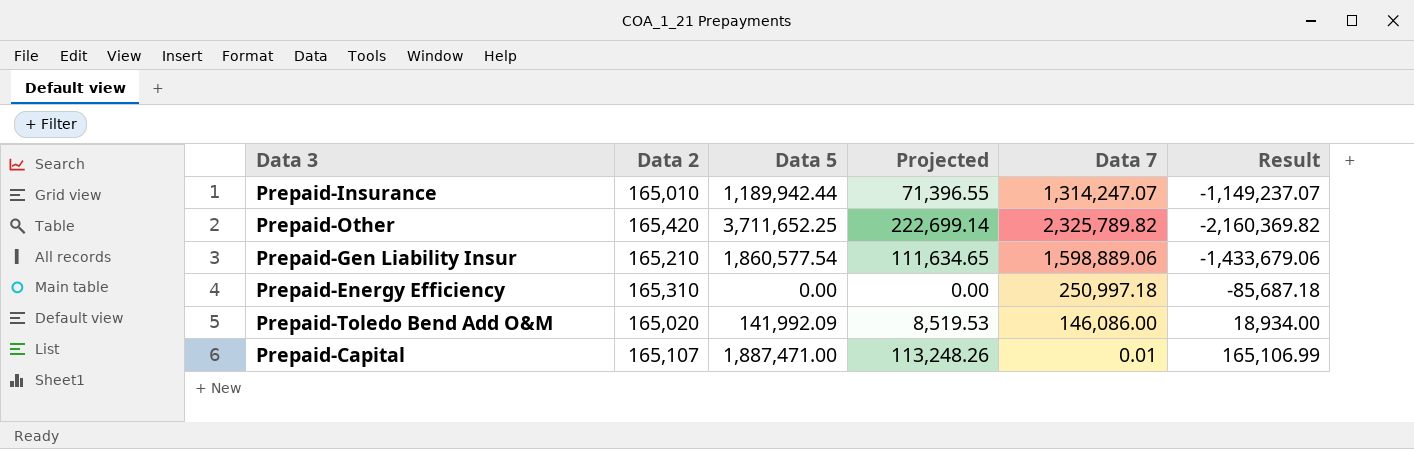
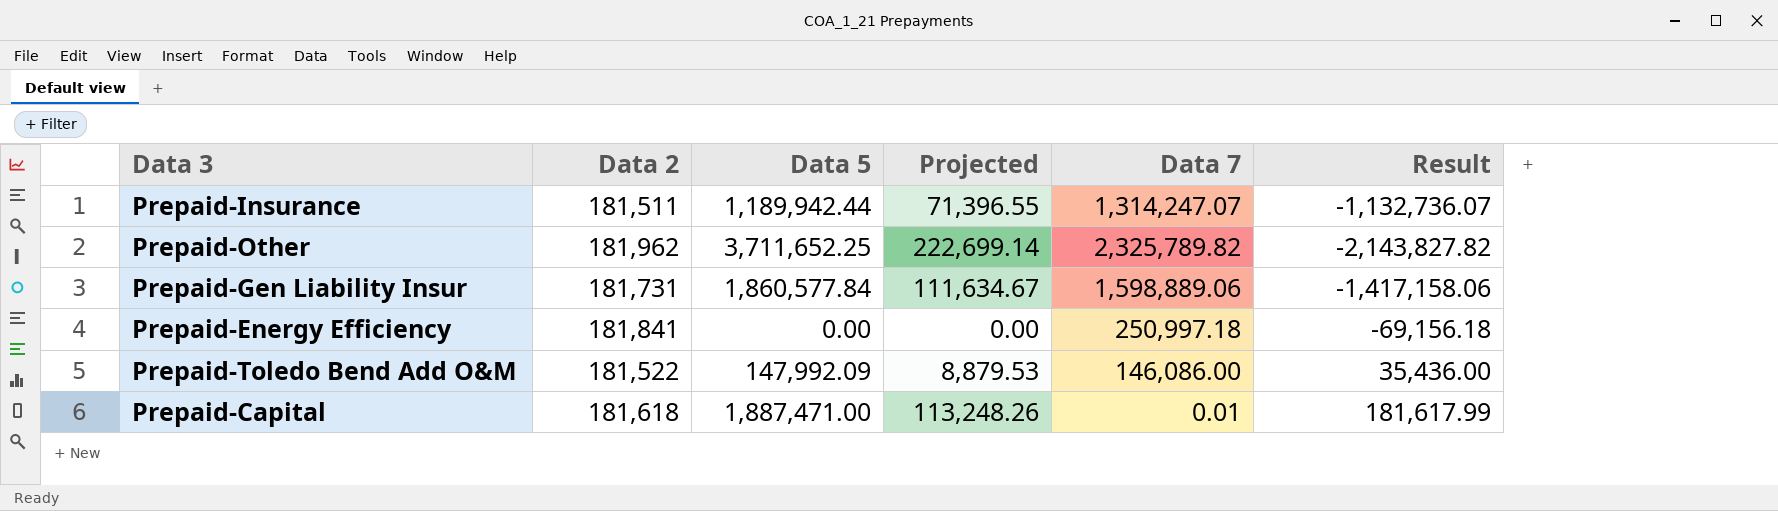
Prepaid-Insurance | Data 2: 165,010 -> 181,511
Prepaid-Insurance | Result: -1,149,237.07 -> -1,132,736.07
Prepaid-Other | Data 2: 165,420 -> 181,962
Prepaid-Other | Result: -2,160,369.82 -> -2,143,827.82
Prepaid-Gen Liability Insur | Data 2: 165,210 -> 181,731
Prepaid-Gen Liability Insur | Data 5: 1,860,577.54 -> 1,860,577.84
Prepaid-Gen Liability Insur | Projected: 111,634.65 -> 111,634.67
Prepaid-Gen Liability Insur | Result: -1,433,679.06 -> -1,417,158.06
Prepaid-Energy Efficiency | Data 2: 165,310 -> 181,841
Prepaid-Energy Efficiency | Result: -85,687.18 -> -69,156.18
Prepaid-Toledo Bend Add O&M | Data 2: 165,020 -> 181,522
Prepaid-Toledo Bend Add O&M | Data 5: 141,992.09 -> 147,992.09
Prepaid-Toledo Bend Add O&M | Projected: 8,519.53 -> 8,879.53
Prepaid-Toledo Bend Add O&M | Result: 18,934.00 -> 35,436.00
Prepaid-Capital | Data 2: 165,107 -> 181,618
Prepaid-Capital | Result: 165,106.99 -> 181,617.99

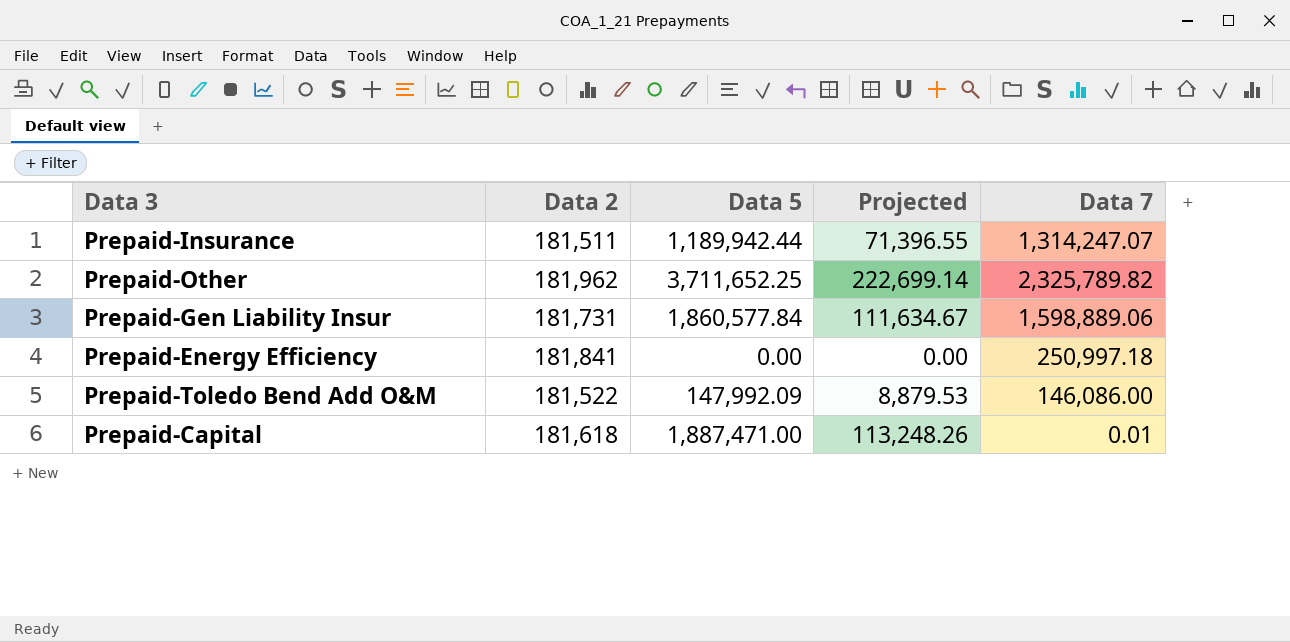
column Result | formula: [Data 2] - [Data 7] -> none

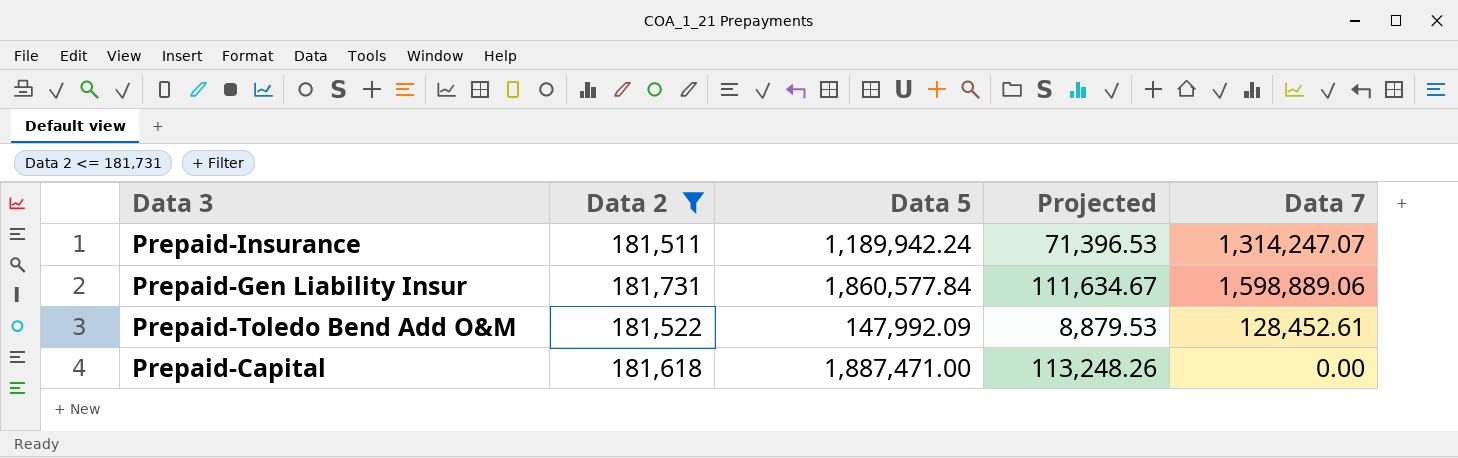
filter: none -> Data 2 <= 181,731
Prepaid-Insurance | Data 5: 1,189,942.44 -> 1,189,942.24
Prepaid-Insurance | Projected: 71,396.55 -> 71,396.53
Prepaid-Toledo Bend Add O&M | Data 7: 146,086.00 -> 128,452.61
Prepaid-Capital | Data 7: 0.01 -> 0.00

